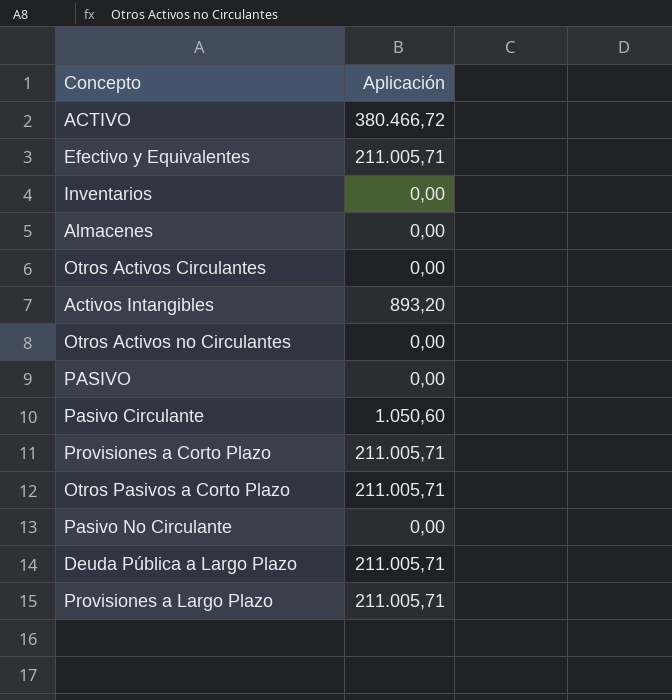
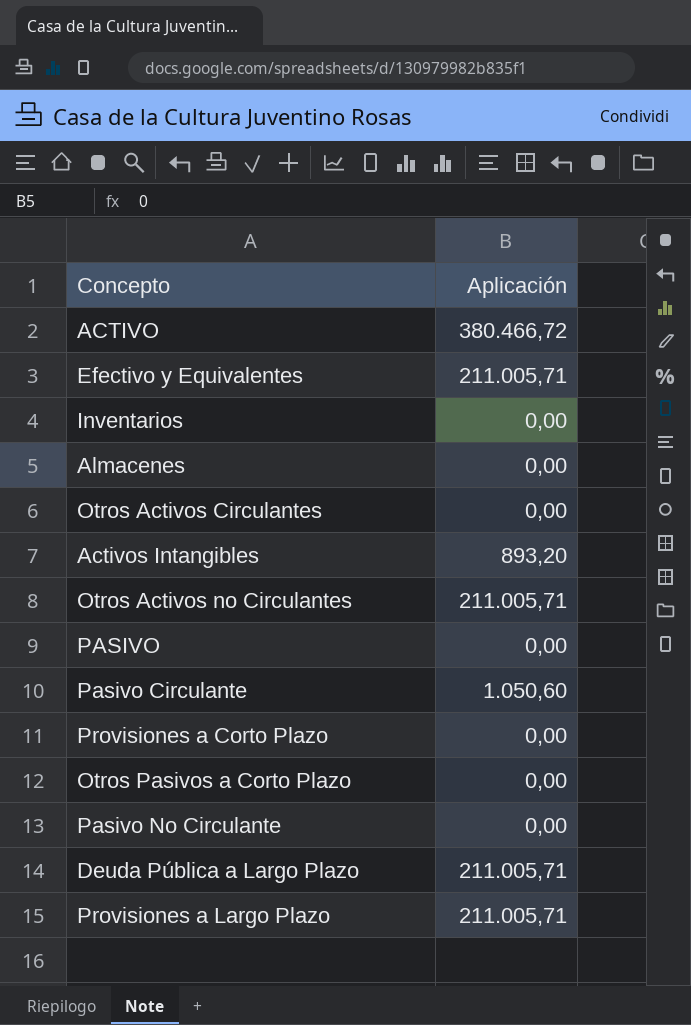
Otros Activos no Circulantes | Aplicación: 0,00 -> 211.005,71
Provisiones a Corto Plazo | Aplicación: 211.005,71 -> 0,00
Otros Pasivos a Corto Plazo | Aplicación: 211.005,71 -> 0,00

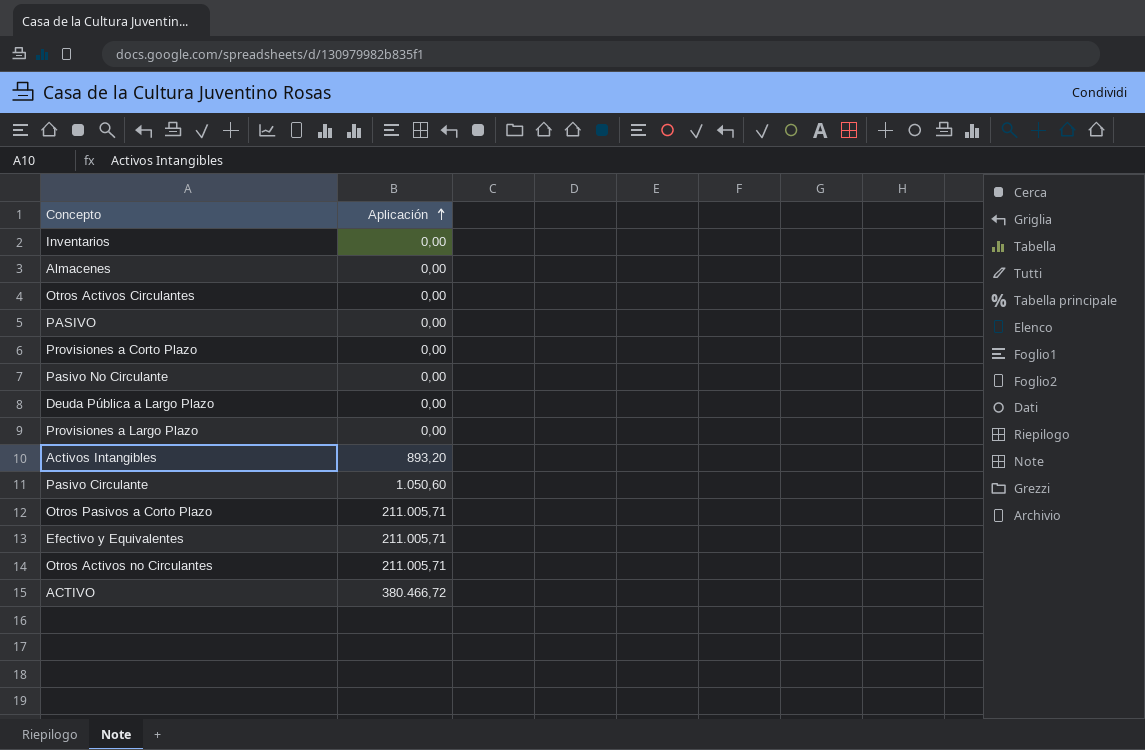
row order: none -> Aplicación ascending
Deuda Pública a Largo Plazo | Aplicación: 211.005,71 -> 0,00
Provisiones a Largo Plazo | Aplicación: 211.005,71 -> 0,00
Otros Pasivos a Corto Plazo | Aplicación: 0,00 -> 211.005,71

